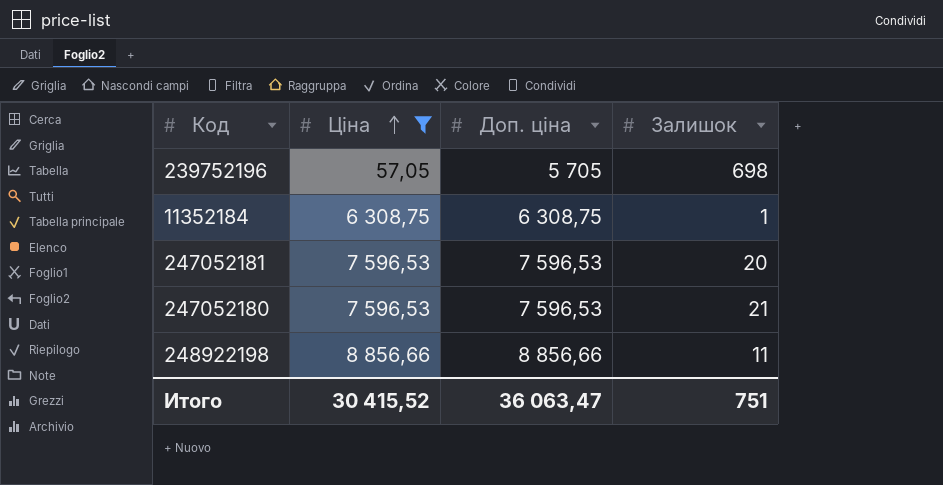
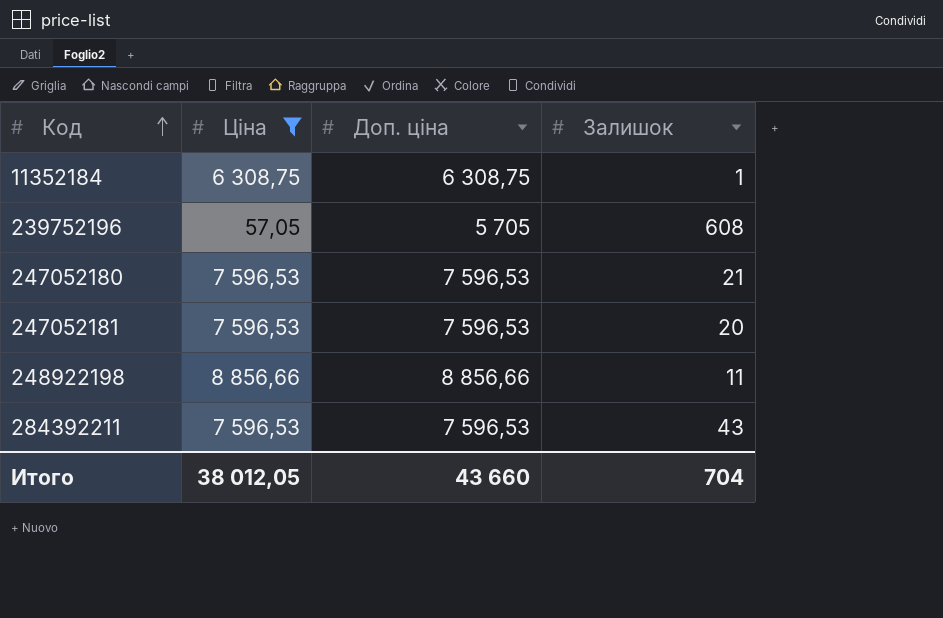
row order: Ціна ascending -> Код ascending
239752196 | Залишок: 698 -> 608
row 284392211: none -> 7 596,53 | 7 596,53 | 43
Итого | Ціна: 30 415,52 -> 38 012,05
Итого | Доп. ціна: 36 063,47 -> 43 660
Итого | Залишок: 751 -> 704

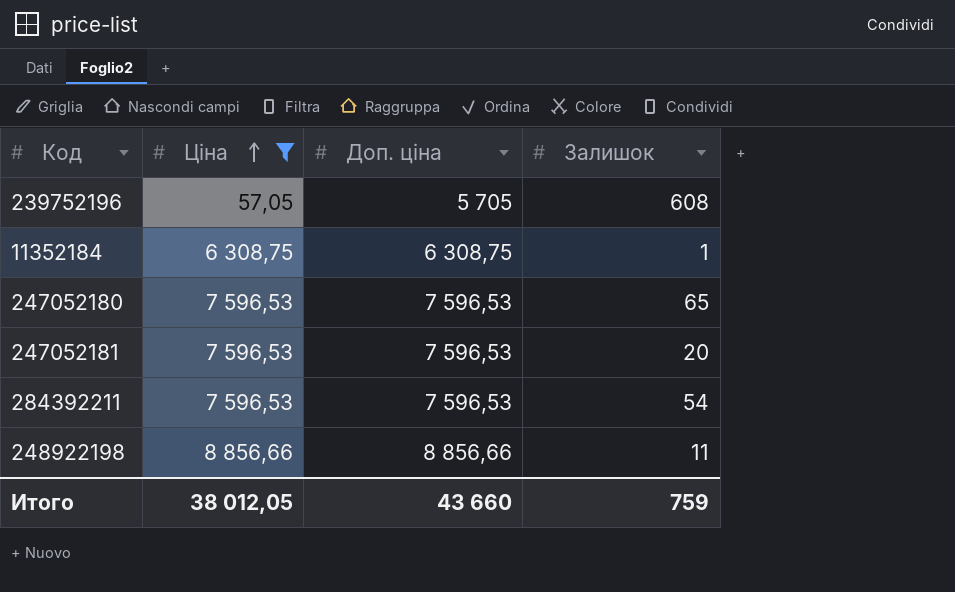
row order: Код ascending -> Ціна ascending
247052180 | Залишок: 21 -> 65
284392211 | Залишок: 43 -> 54
Итого | Залишок: 704 -> 759

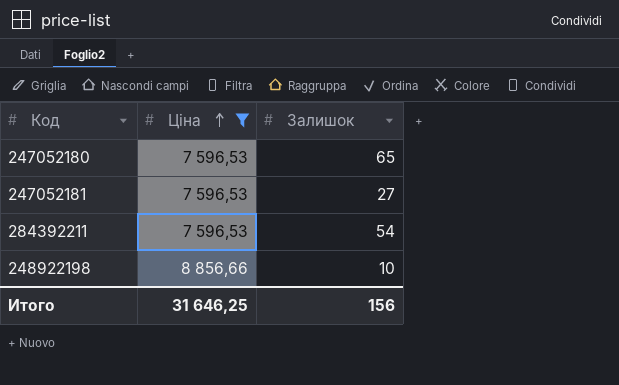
column Доп. ціна | position: 3 -> none
row 239752196: 57,05 | 5 705 | 608 -> none
row 11352184: 6 308,75 | 6 308,75 | 1 -> none
247052181 | Залишок: 20 -> 27
248922198 | Залишок: 11 -> 10
Итого | Ціна: 38 012,05 -> 31 646,25
Итого | Залишок: 759 -> 156

